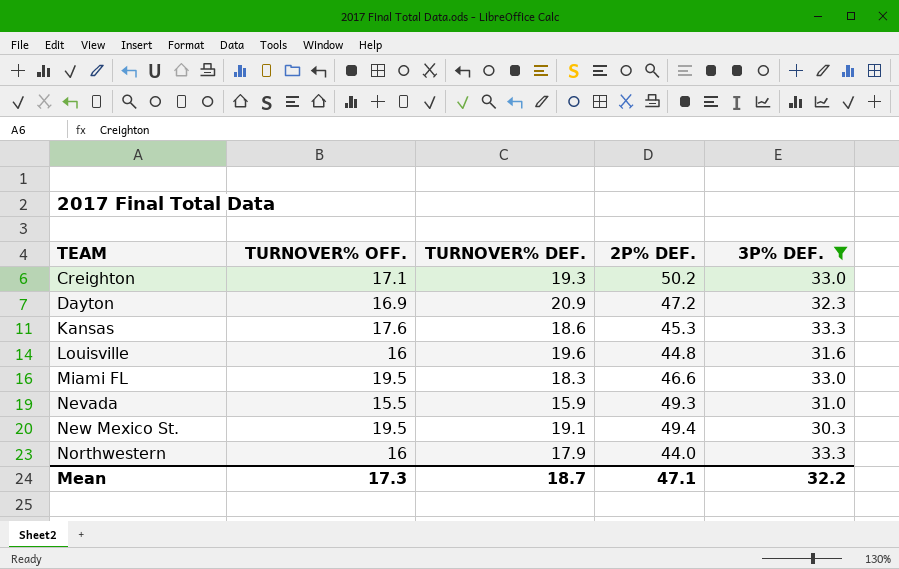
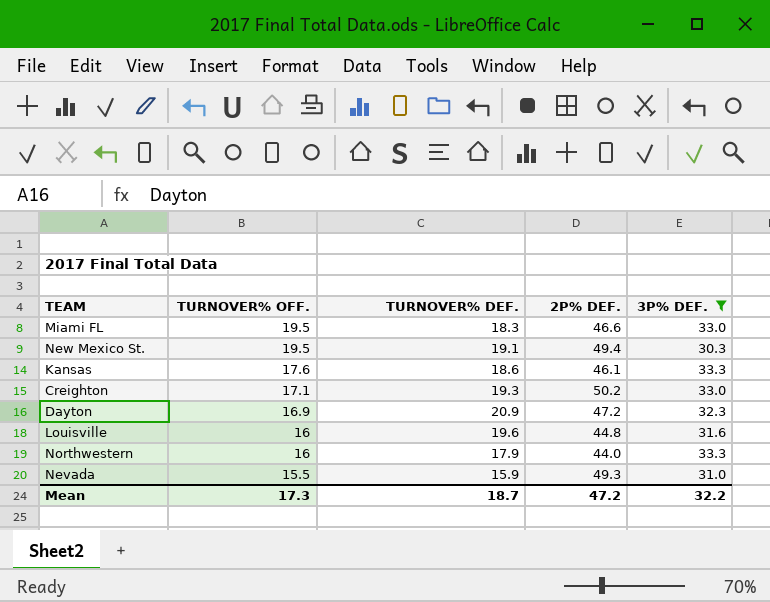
row order: TEAM ascending -> TURNOVER% OFF. descending
Kansas | 2P% DEF.: 45.3 -> 46.1
Mean | 2P% DEF.: 47.1 -> 47.2

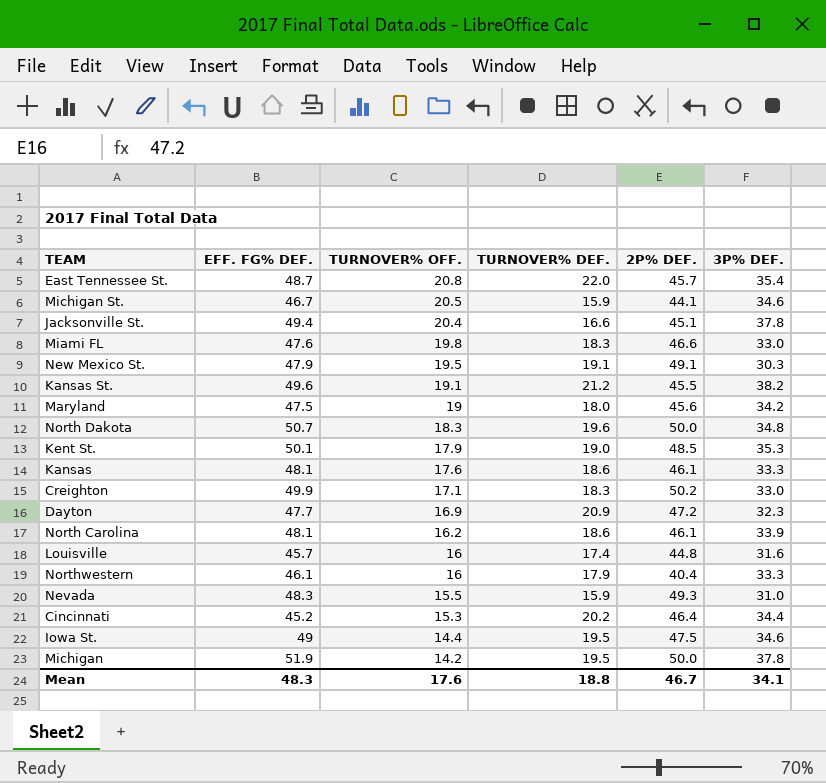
filter: 3P% DEF. <= 33.3 -> none
column EFF. FG% DEF. | position: none -> 2
Miami FL | TURNOVER% OFF.: 19.5 -> 19.8
New Mexico St. | 2P% DEF.: 49.4 -> 49.1
Creighton | TURNOVER% DEF.: 19.3 -> 18.3
Louisville | TURNOVER% DEF.: 19.6 -> 17.4
Northwestern | 2P% DEF.: 44.0 -> 40.4
Mean | TURNOVER% OFF.: 17.3 -> 17.6
Mean | TURNOVER% DEF.: 18.7 -> 18.8
Mean | 2P% DEF.: 47.2 -> 46.7
Mean | 3P% DEF.: 32.2 -> 34.1

